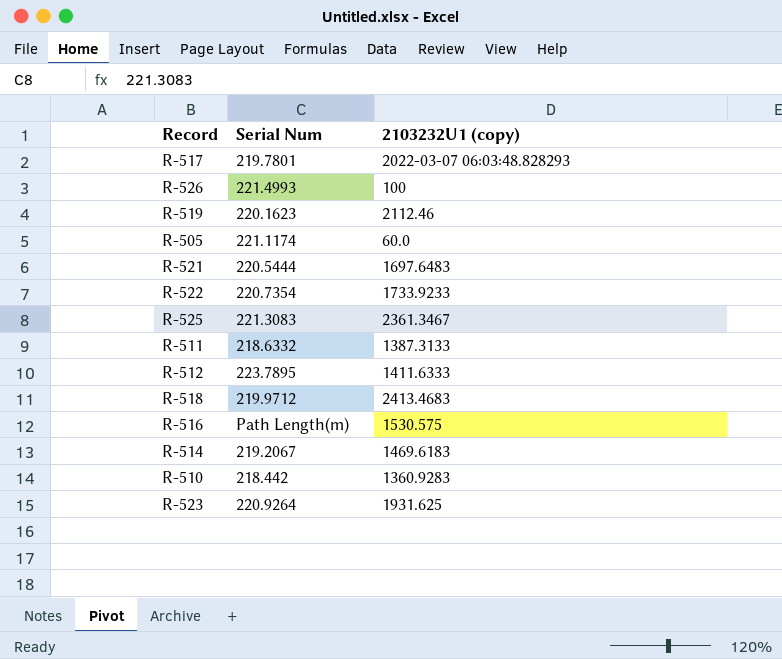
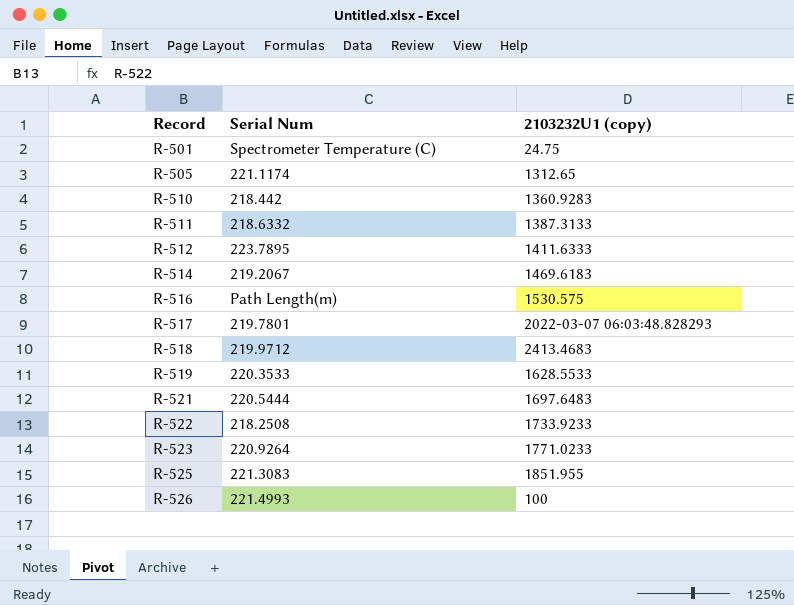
row order: none -> Record ascending
row R-501: none -> Spectrometer Temperature (C) | 24.75
R-505 | 2103232U1 (copy): 60.0 -> 1312.65
R-519 | Serial Num: 220.1623 -> 220.3533
R-519 | 2103232U1 (copy): 2112.46 -> 1628.5533
R-522 | Serial Num: 220.7354 -> 218.2508
R-523 | 2103232U1 (copy): 1931.625 -> 1771.0233
R-525 | 2103232U1 (copy): 2361.3467 -> 1851.955

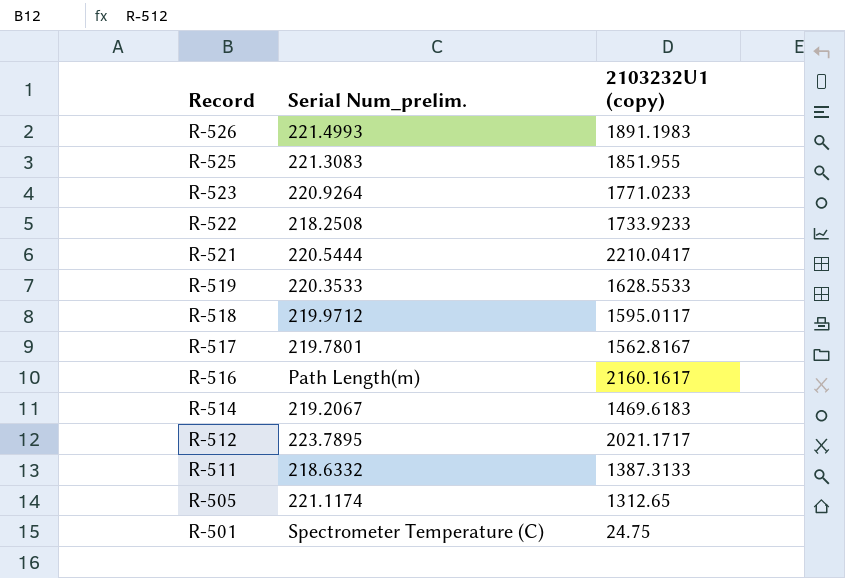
row order: Record ascending -> Record descending
column name: Serial Num -> Serial Num_prelim.
row R-510: 218.442 | 1360.9283 -> none
R-526 | 2103232U1 (copy): 100 -> 1891.1983
R-521 | 2103232U1 (copy): 1697.6483 -> 2210.0417
R-518 | 2103232U1 (copy): 2413.4683 -> 1595.0117
R-517 | 2103232U1 (copy): 2022-03-07 06:03:48.828293 -> 1562.8167
R-516 | 2103232U1 (copy): 1530.575 -> 2160.1617
R-512 | 2103232U1 (copy): 1411.6333 -> 2021.1717

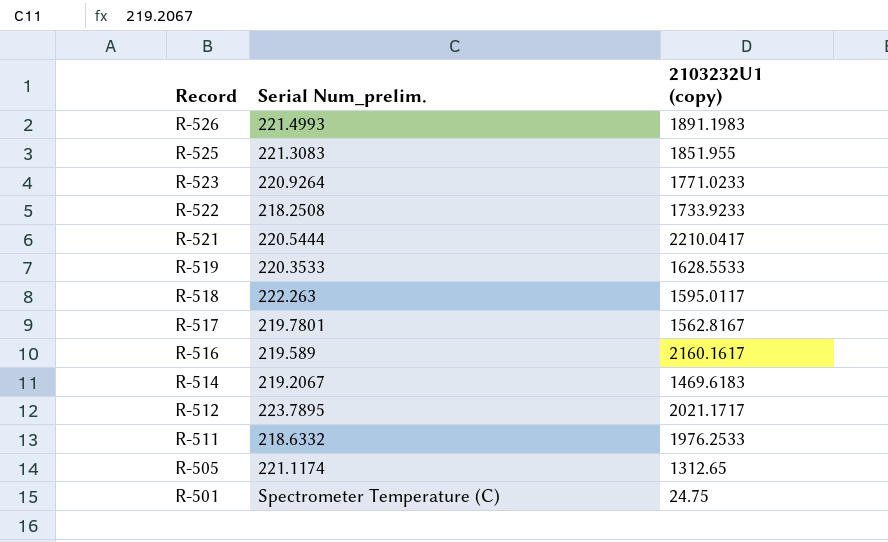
R-518 | Serial Num_prelim.: 219.9712 -> 222.263
R-516 | Serial Num_prelim.: Path Length(m) -> 219.589
R-511 | 2103232U1 (copy): 1387.3133 -> 1976.2533

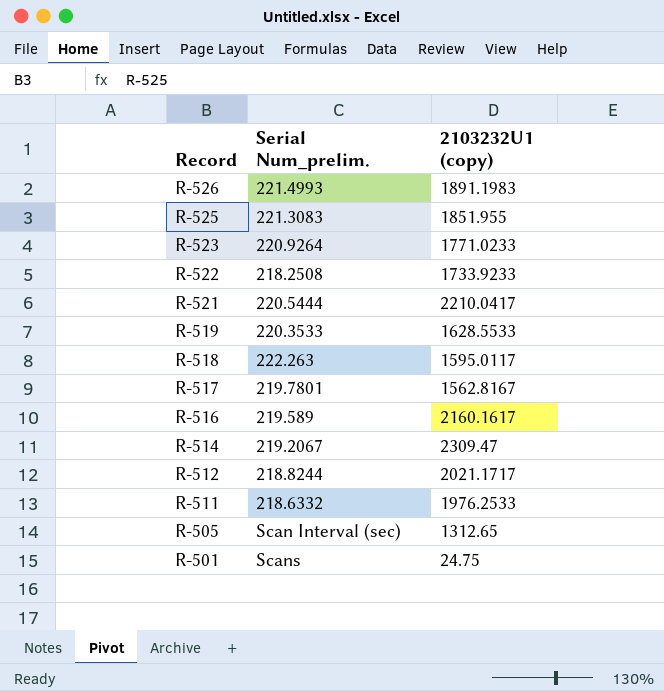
R-514 | 2103232U1 (copy): 1469.6183 -> 2309.47
R-512 | Serial Num_prelim.: 223.7895 -> 218.8244
R-505 | Serial Num_prelim.: 221.1174 -> Scan Interval (sec)
R-501 | Serial Num_prelim.: Spectrometer Temperature (C) -> Scans

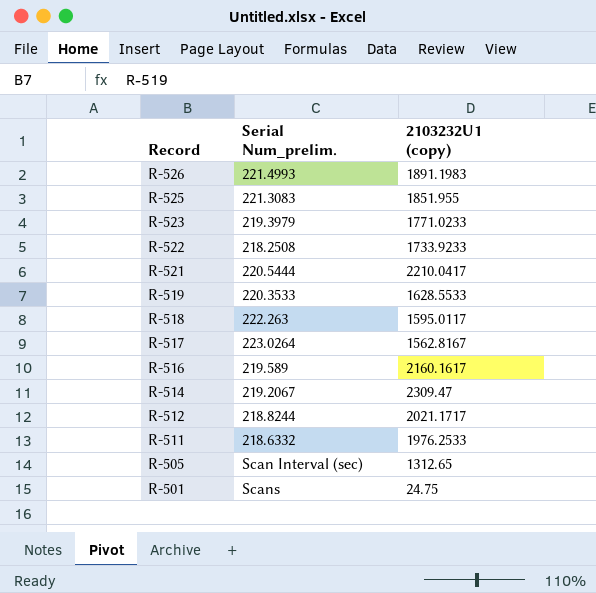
R-523 | Serial Num_prelim.: 220.9264 -> 219.3979
R-517 | Serial Num_prelim.: 219.7801 -> 223.0264

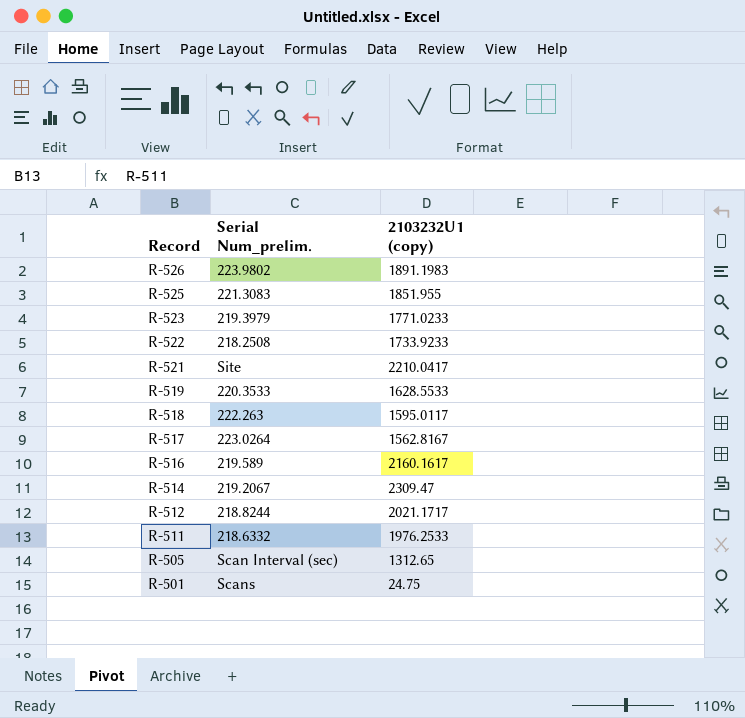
R-526 | Serial Num_prelim.: 221.4993 -> 223.9802
R-521 | Serial Num_prelim.: 220.5444 -> Site

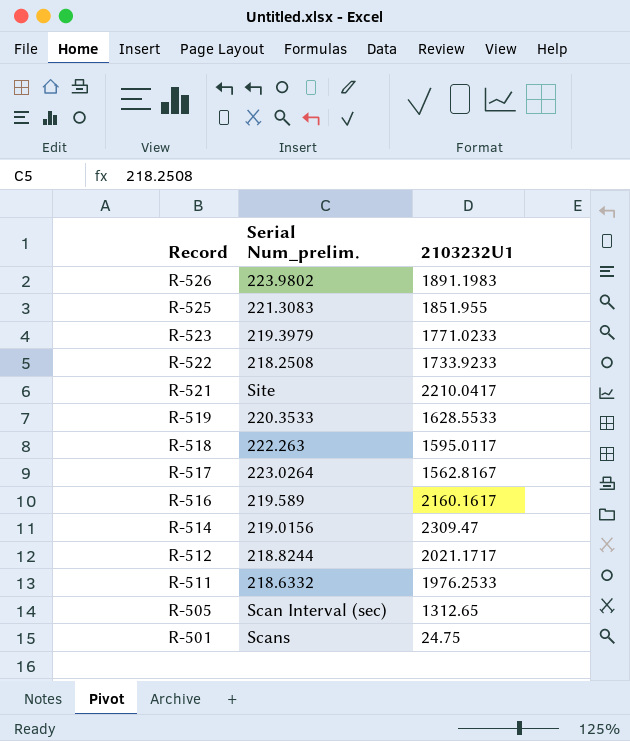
column name: 2103232U1 (copy) -> 2103232U1
R-514 | Serial Num_prelim.: 219.2067 -> 219.0156

